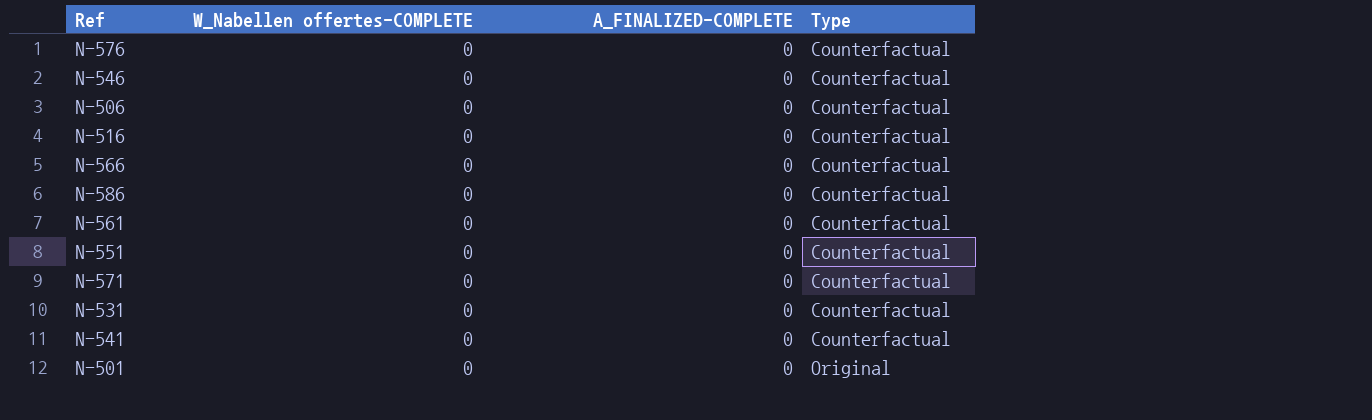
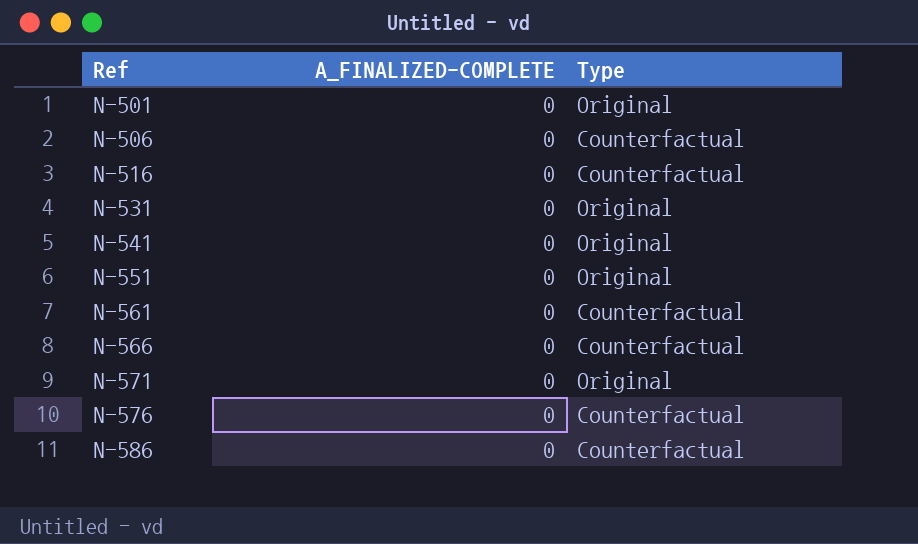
row order: Type ascending -> Ref ascending
column W_Nabellen offertes-COMPLETE | position: 2 -> none
row N-546: 0 | 0 | Counterfactual -> none
N-531 | Type: Counterfactual -> Original
N-541 | Type: Counterfactual -> Original
N-551 | Type: Counterfactual -> Original
N-571 | Type: Counterfactual -> Original

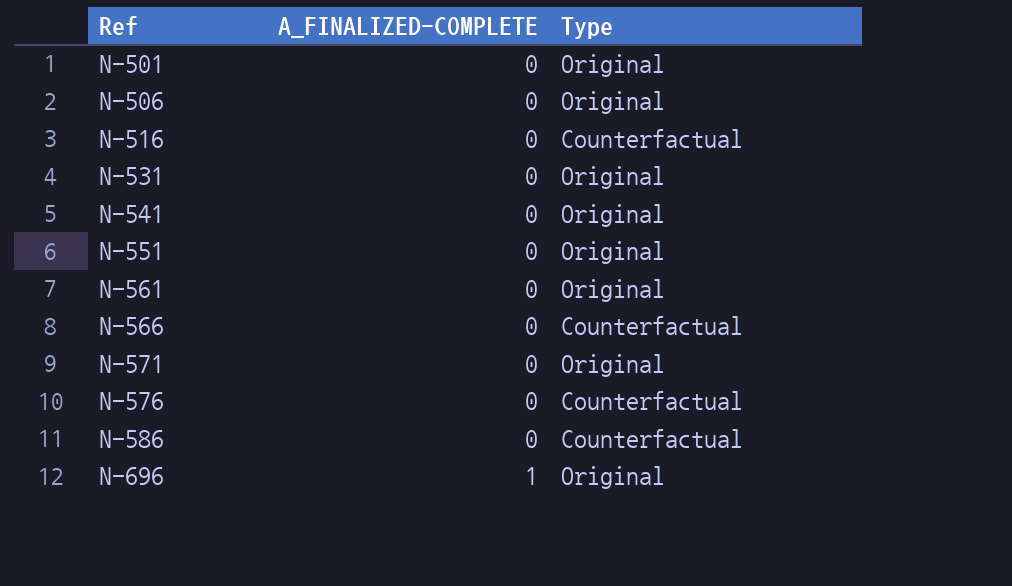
N-506 | Type: Counterfactual -> Original
N-561 | Type: Counterfactual -> Original
row N-696: none -> 1 | Original

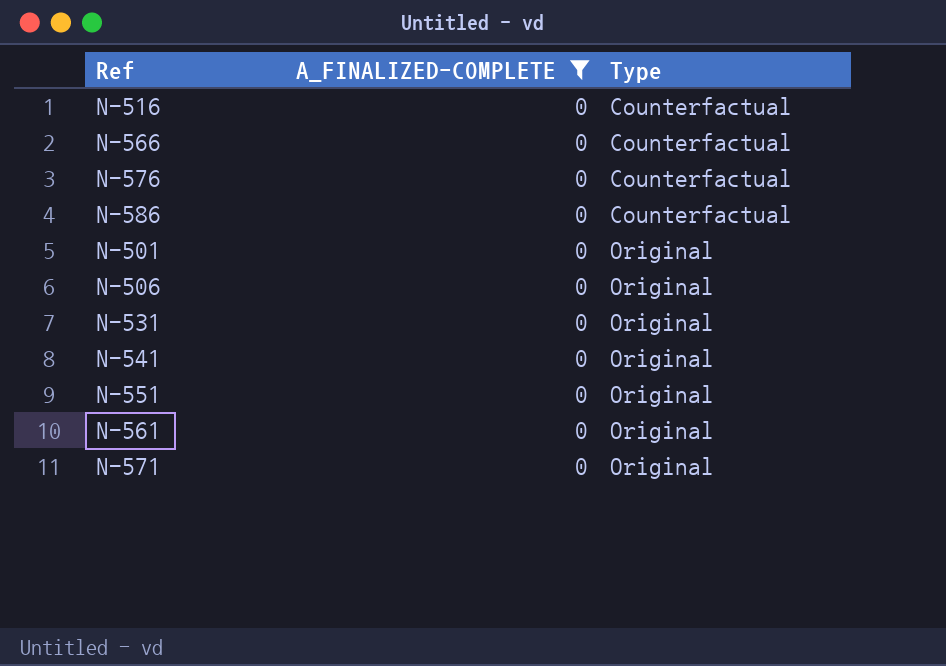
filter: none -> A_FINALIZED-COMPLETE = 0
row order: Ref ascending -> Type ascending

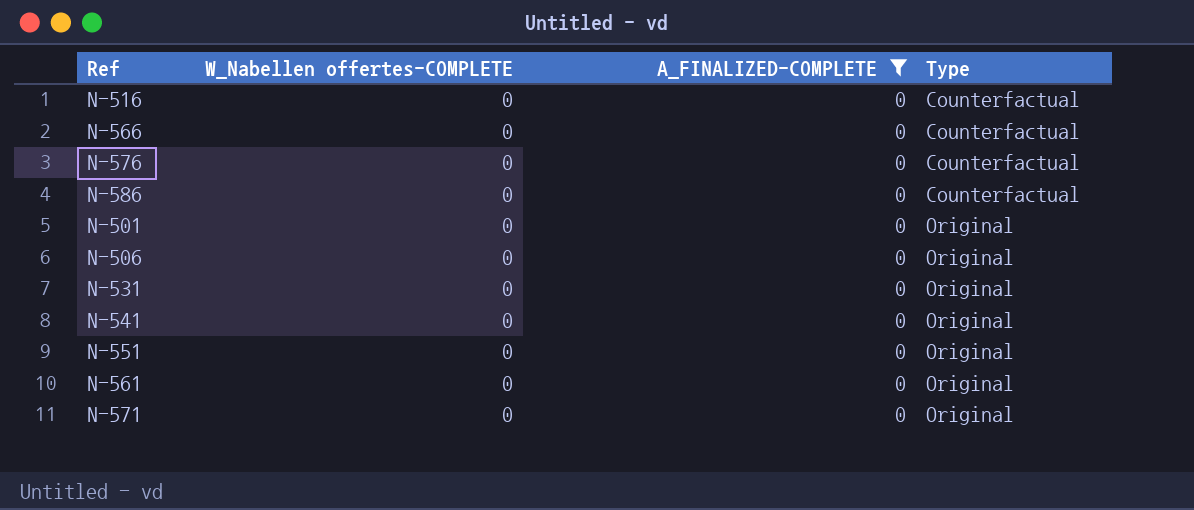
column W_Nabellen offertes-COMPLETE | position: none -> 2

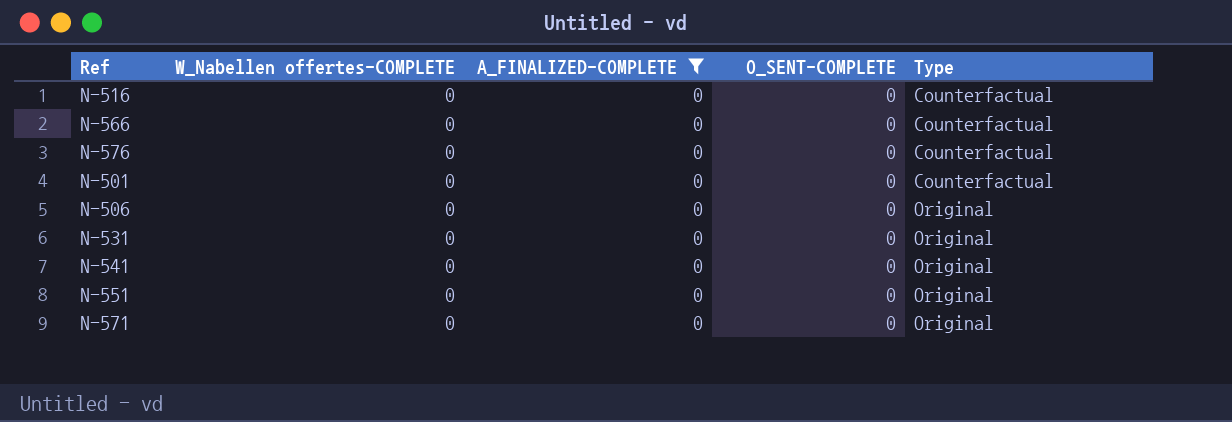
column O_SENT-COMPLETE | position: none -> 4
row N-586: 0 | 0 | Counterfactual -> none
row N-561: 0 | 0 | Original -> none
N-501 | Type: Original -> Counterfactual

